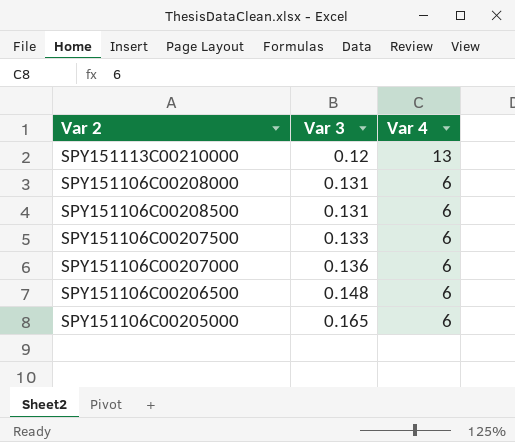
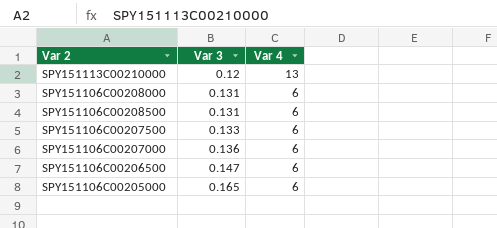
SPY151106C00206500 | Var 3: 0.148 -> 0.147

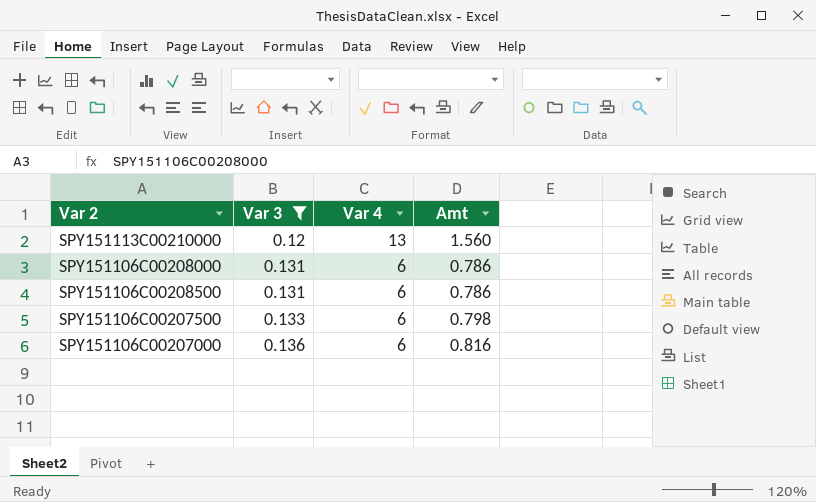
filter: none -> Var 3 <= 0.136
column Amt | formula: none -> [Var 3] * [Var 4]

